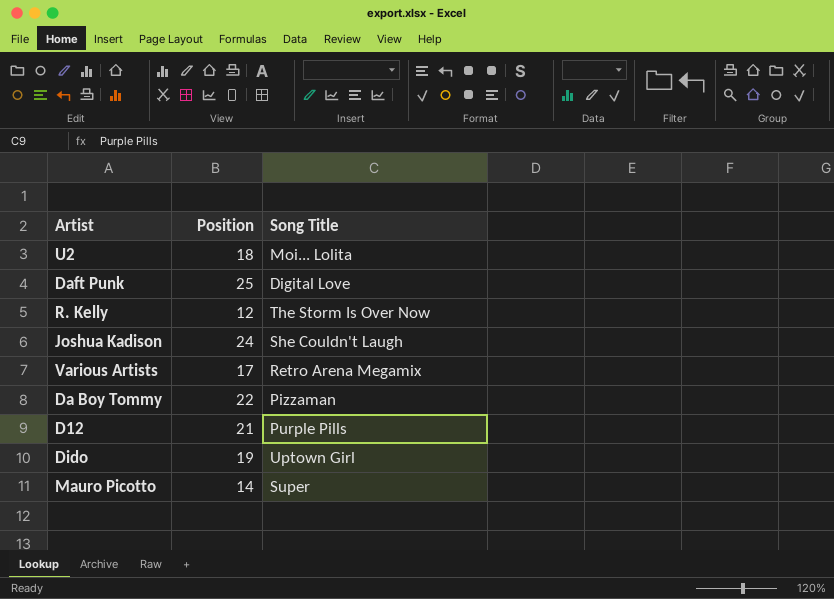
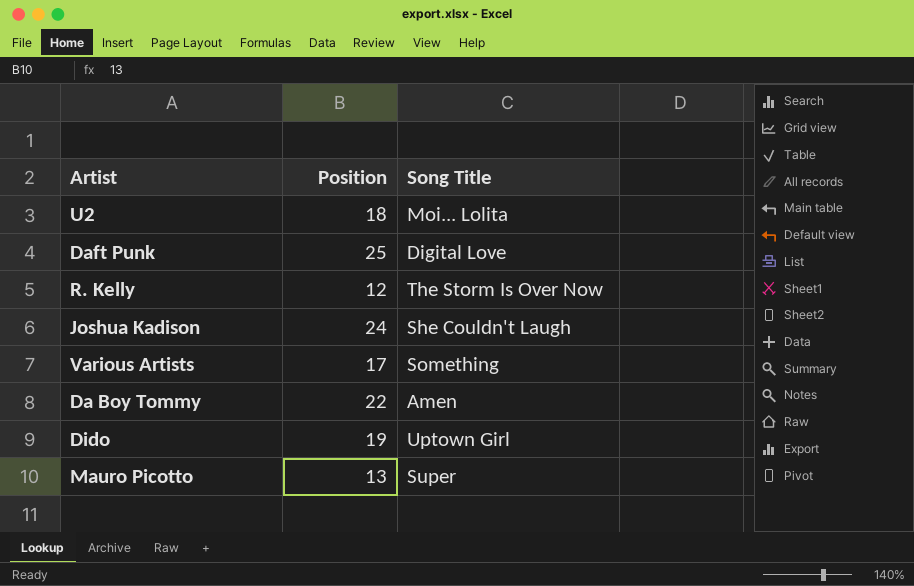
row D12: 21 | Purple Pills -> none
Various Artists | Song Title: Retro Arena Megamix -> Something
Da Boy Tommy | Song Title: Pizzaman -> Amen
Mauro Picotto | Position: 14 -> 13

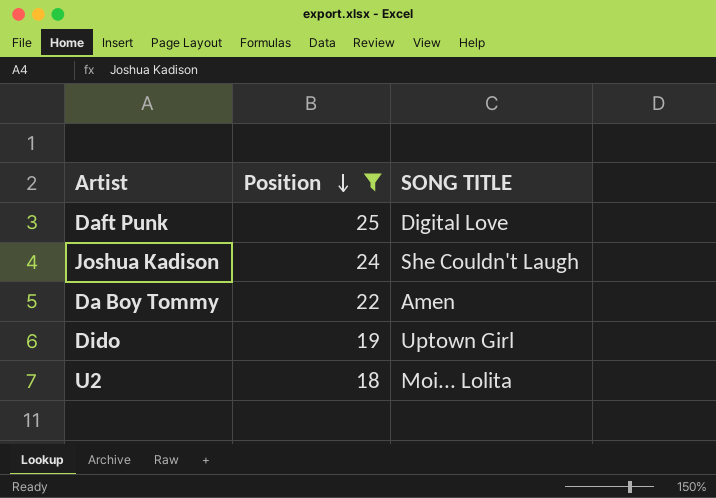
filter: none -> Position >= 18
row order: none -> Position descending
column name: Song Title -> SONG TITLE

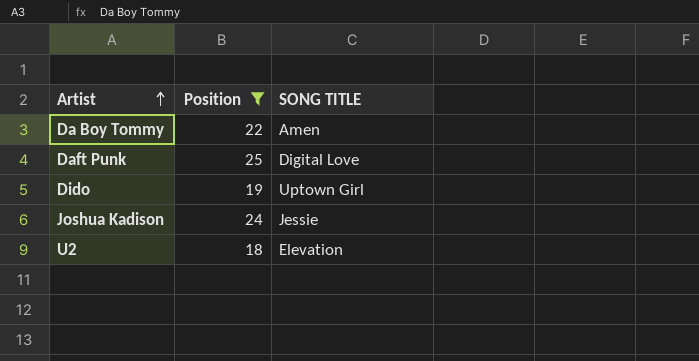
row order: Position descending -> Artist ascending
Joshua Kadison | SONG TITLE: She Couldn't Laugh -> Jessie
U2 | SONG TITLE: Moi... Lolita -> Elevation

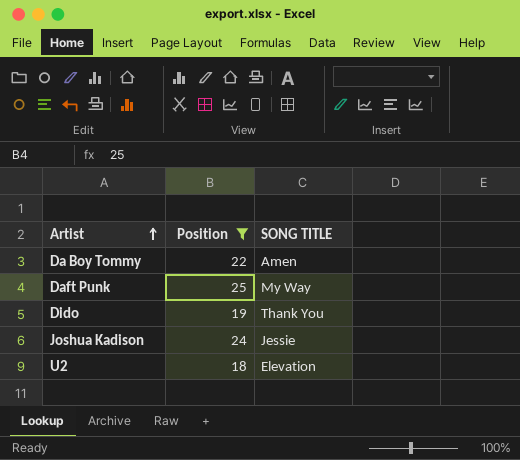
Daft Punk | SONG TITLE: Digital Love -> My Way
Dido | SONG TITLE: Uptown Girl -> Thank You

